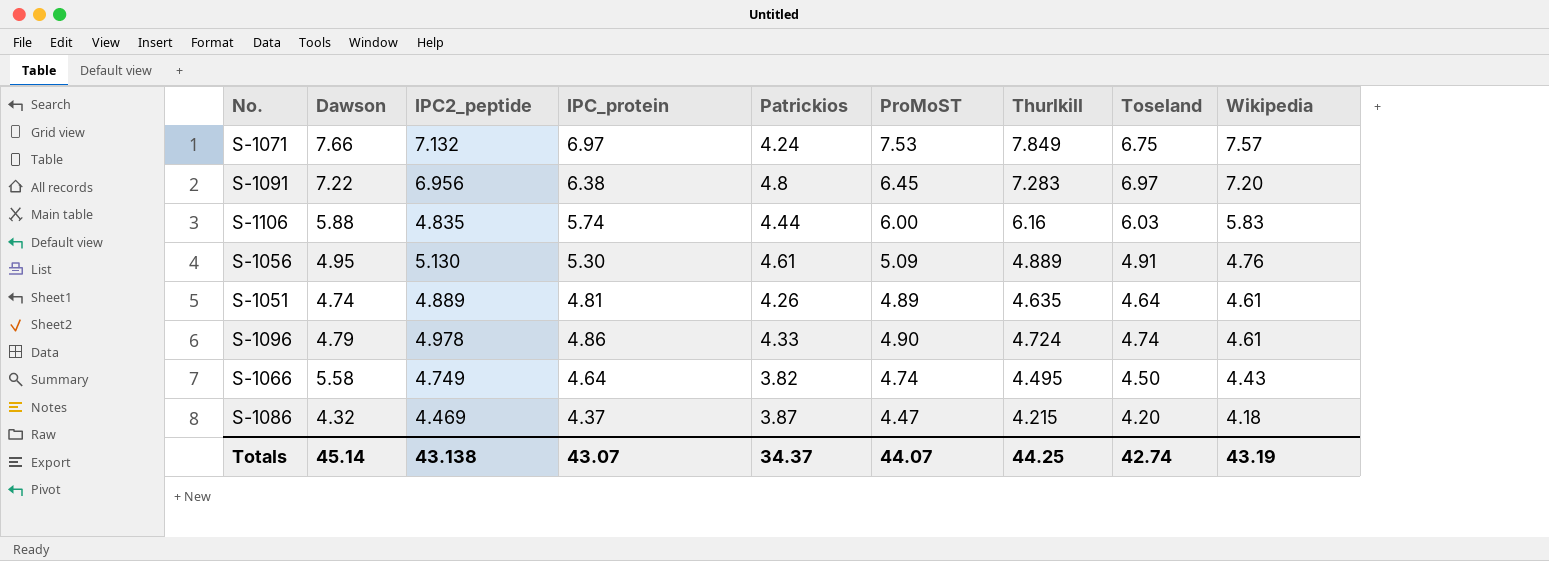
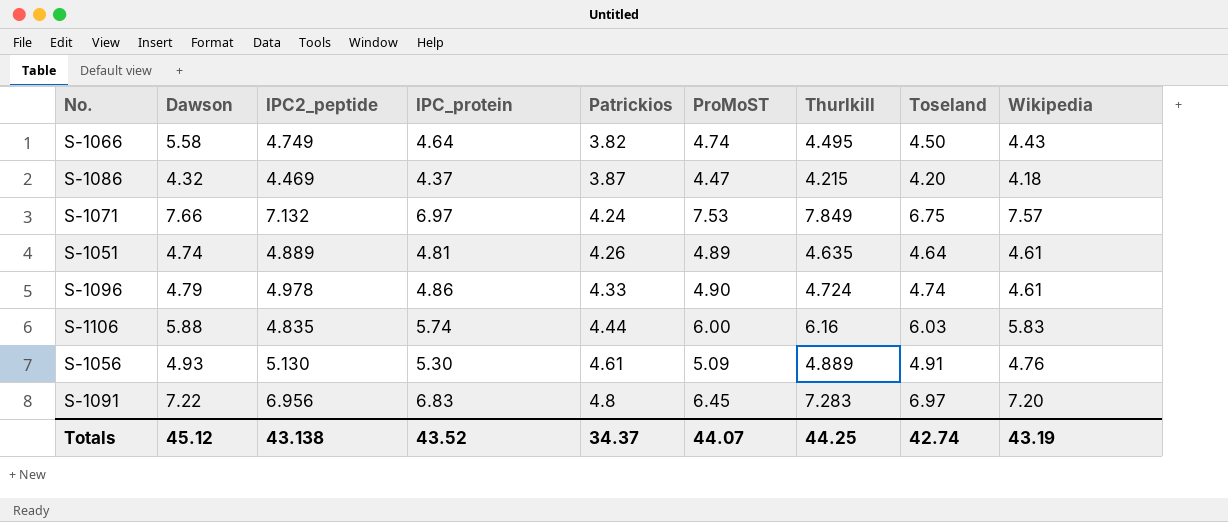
row order: Wikipedia descending -> Patrickios ascending
S-1056 | Dawson: 4.95 -> 4.93
S-1091 | IPC_protein: 6.38 -> 6.83
Totals | Dawson: 45.14 -> 45.12
Totals | IPC_protein: 43.07 -> 43.52

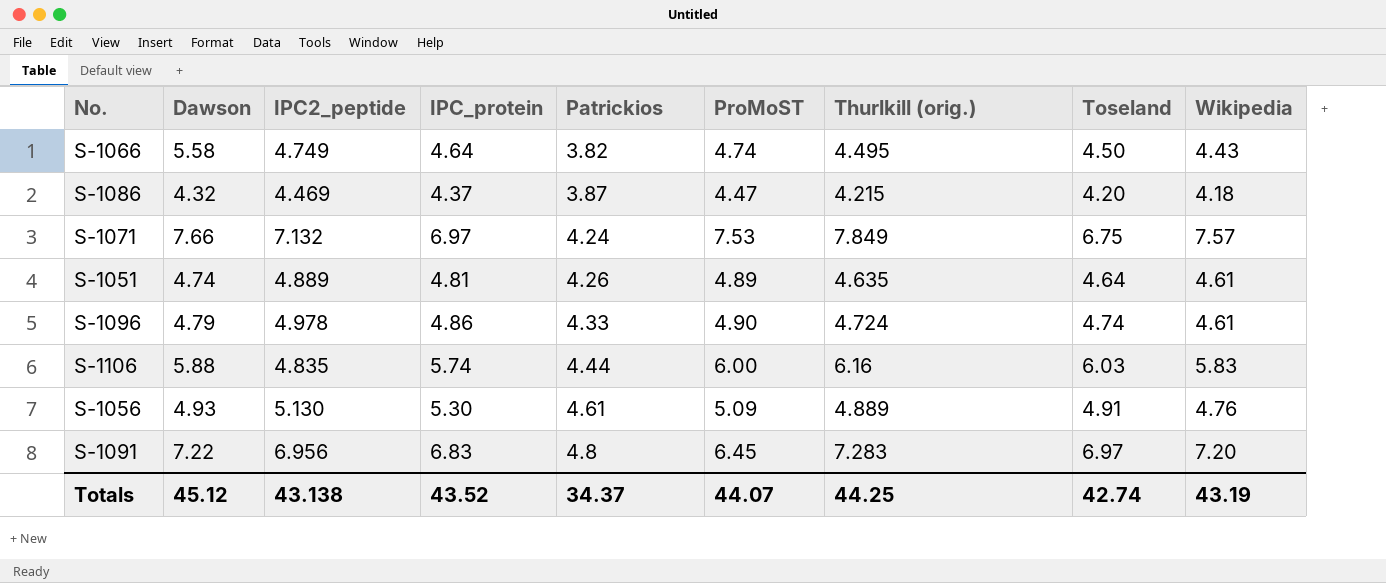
column name: Thurlkill -> Thurlkill (orig.)

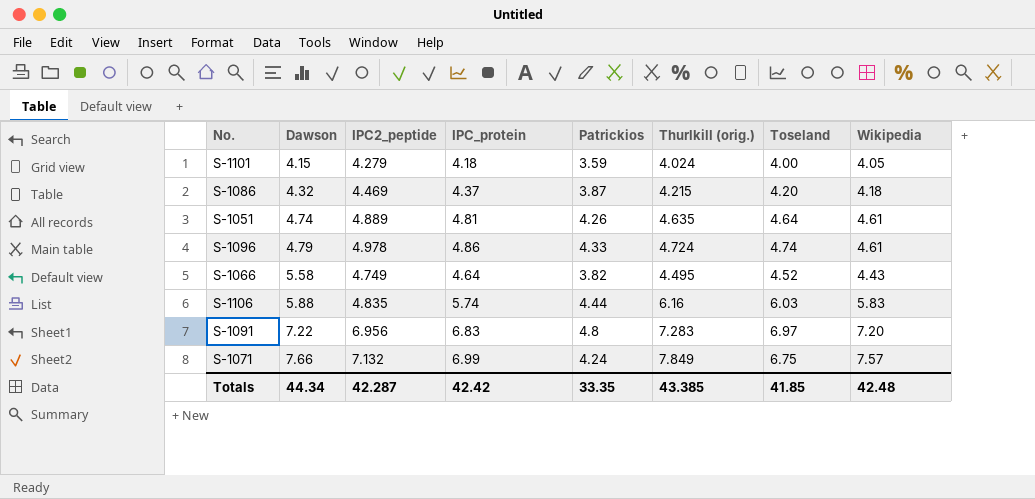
row order: Patrickios ascending -> Dawson ascending
column ProMoST | position: 6 -> none
row S-1056: 4.93 | 5.130 | 5.30 | 4.61 | 5.09 | 4.889 | 4.91 | 4.76 -> none
row S-1101: none -> 4.15 | 4.279 | 4.18 | 3.59 | 4.024 | 4.00 | 4.05
S-1066 | Toseland: 4.50 -> 4.52
S-1071 | IPC_protein: 6.97 -> 6.99
Totals | Dawson: 45.12 -> 44.34
Totals | IPC2_peptide: 43.138 -> 42.287
Totals | IPC_protein: 43.52 -> 42.42
Totals | Patrickios: 34.37 -> 33.35
Totals | Thurlkill (orig.): 44.25 -> 43.385
Totals | Toseland: 42.74 -> 41.85
Totals | Wikipedia: 43.19 -> 42.48

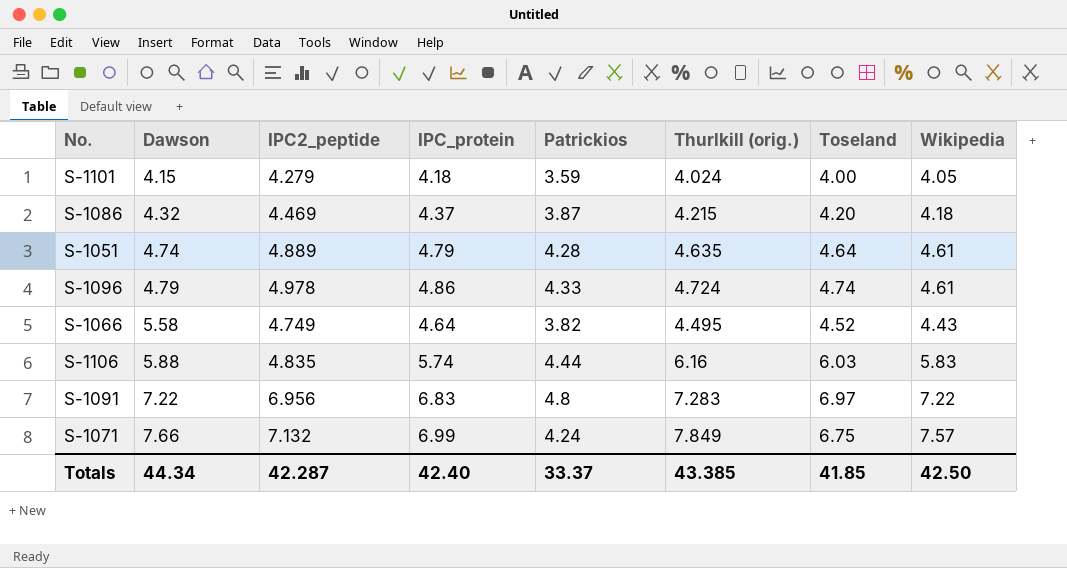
S-1051 | IPC_protein: 4.81 -> 4.79
S-1051 | Patrickios: 4.26 -> 4.28
S-1091 | Wikipedia: 7.20 -> 7.22
Totals | IPC_protein: 42.42 -> 42.40
Totals | Patrickios: 33.35 -> 33.37
Totals | Wikipedia: 42.48 -> 42.50

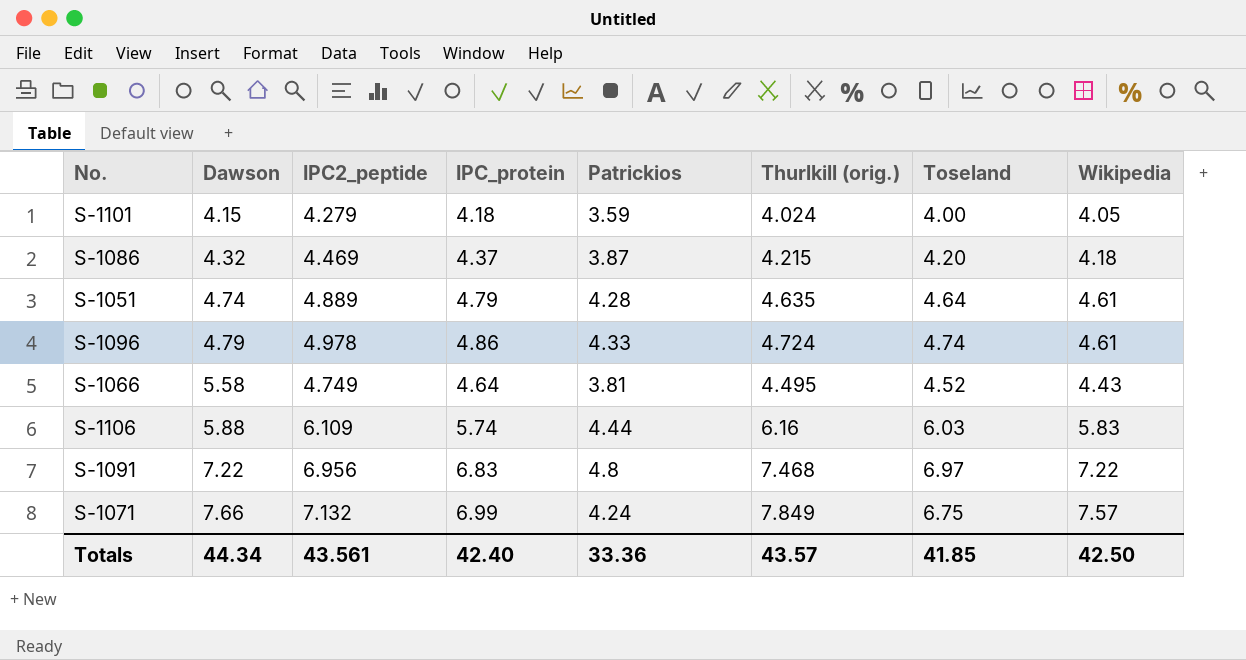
S-1066 | Patrickios: 3.82 -> 3.81
S-1106 | IPC2_peptide: 4.835 -> 6.109
S-1091 | Thurlkill (orig.): 7.283 -> 7.468
Totals | IPC2_peptide: 42.287 -> 43.561
Totals | Patrickios: 33.37 -> 33.36
Totals | Thurlkill (orig.): 43.385 -> 43.57

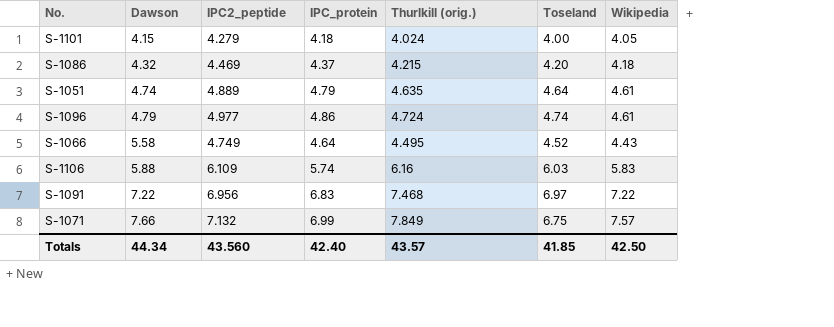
column Patrickios | position: 5 -> none
S-1096 | IPC2_peptide: 4.978 -> 4.977
Totals | IPC2_peptide: 43.561 -> 43.560

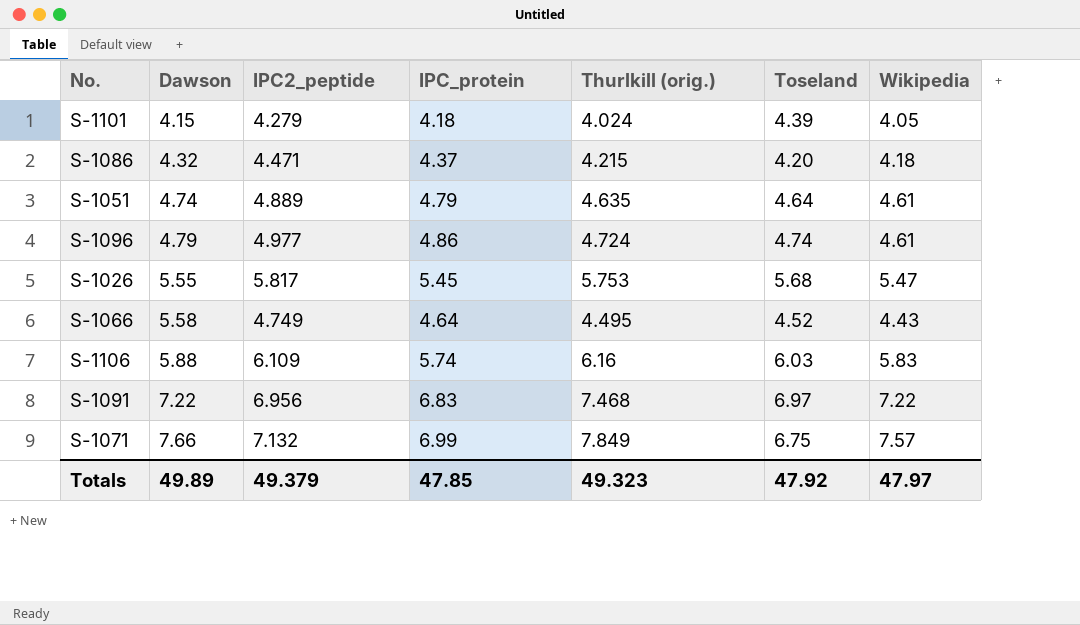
S-1101 | Toseland: 4.00 -> 4.39
S-1086 | IPC2_peptide: 4.469 -> 4.471
row S-1026: none -> 5.55 | 5.817 | 5.45 | 5.753 | 5.68 | 5.47
Totals | Dawson: 44.34 -> 49.89
Totals | IPC2_peptide: 43.560 -> 49.379
Totals | IPC_protein: 42.40 -> 47.85
Totals | Thurlkill (orig.): 43.57 -> 49.323
Totals | Toseland: 41.85 -> 47.92
Totals | Wikipedia: 42.50 -> 47.97

